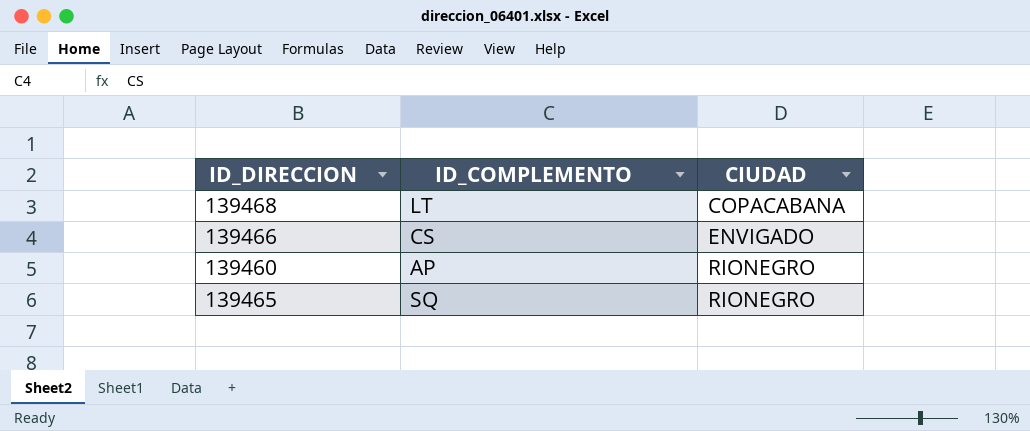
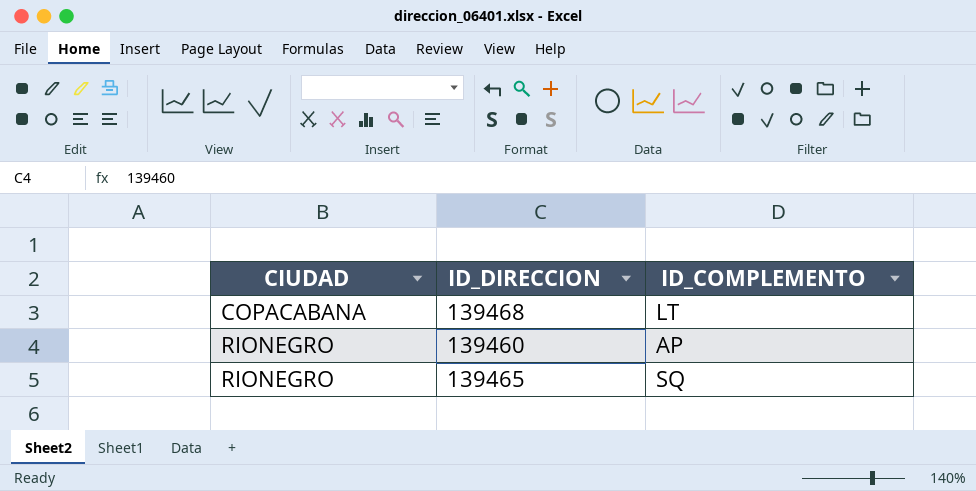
column CIUDAD | position: 3 -> 1
row 139466: CS | ENVIGADO -> none

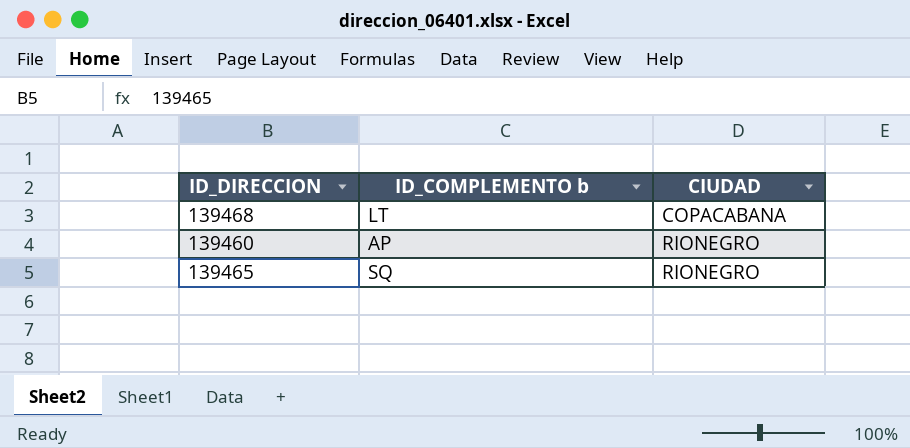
column name: ID_COMPLEMENTO -> ID_COMPLEMENTO b
column CIUDAD | position: 1 -> 3

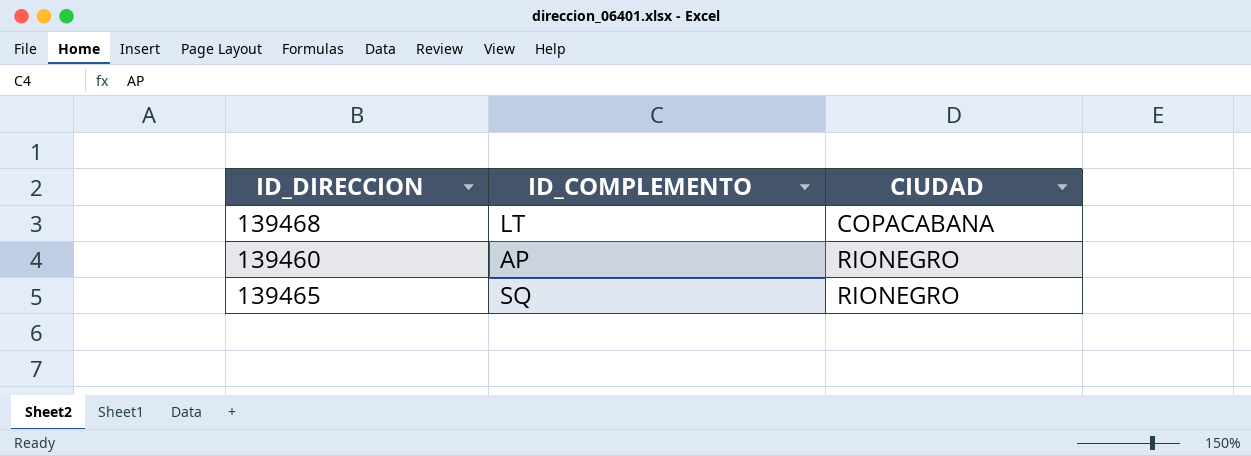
column name: ID_COMPLEMENTO b -> ID_COMPLEMENTO

